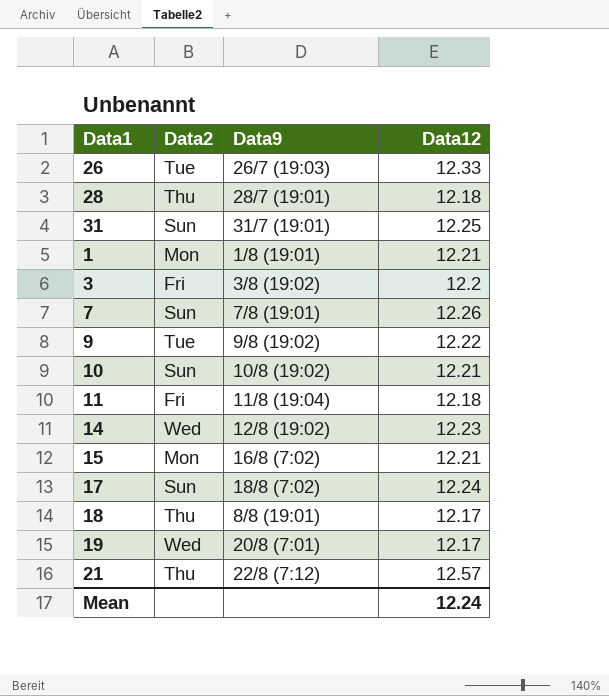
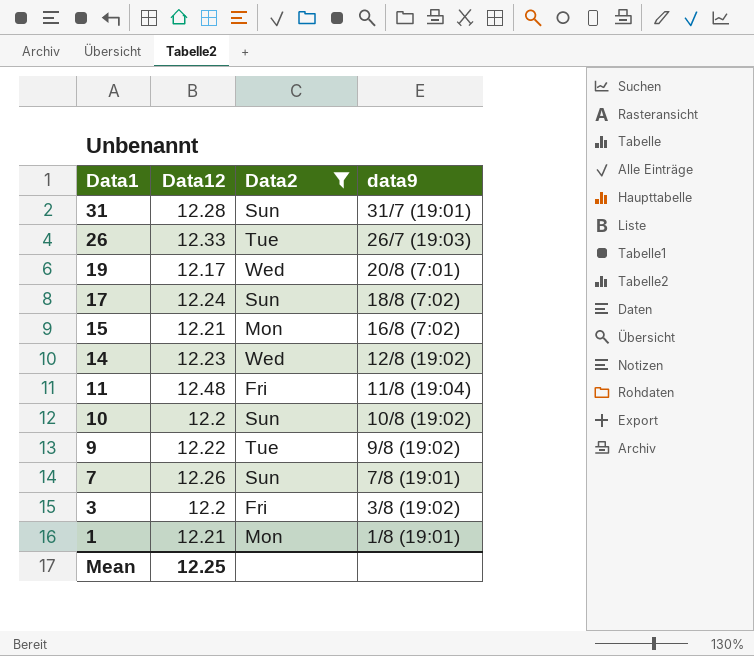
filter: none -> Data2 != Thu
row order: none -> Data1 descending
column Data12 | position: 4 -> 2
column name: Data9 -> data9
31 | Data12: 12.25 -> 12.28
11 | Data12: 12.18 -> 12.48
10 | Data12: 12.21 -> 12.2
Mean | Data12: 12.24 -> 12.25

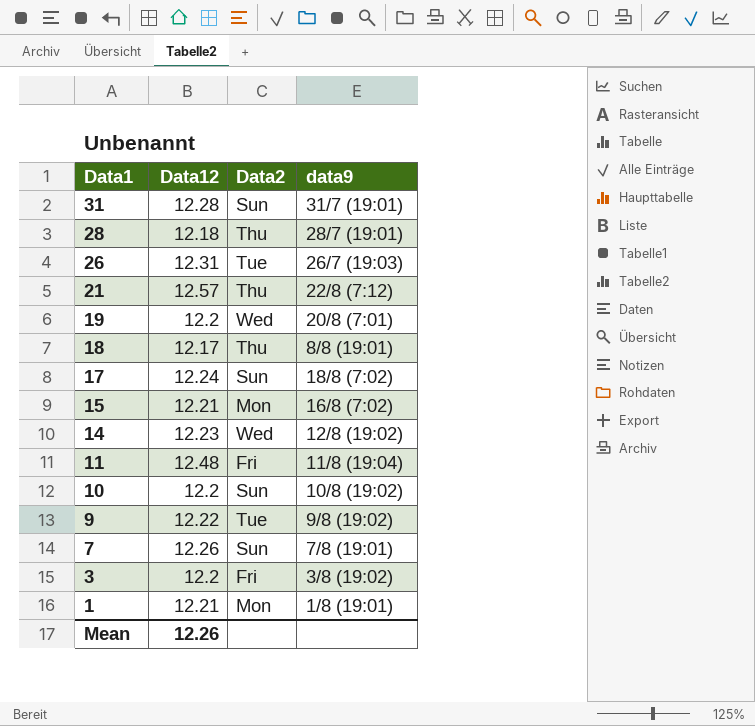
filter: Data2 != Thu -> none
26 | Data12: 12.33 -> 12.31
19 | Data12: 12.17 -> 12.2
Mean | Data12: 12.25 -> 12.26

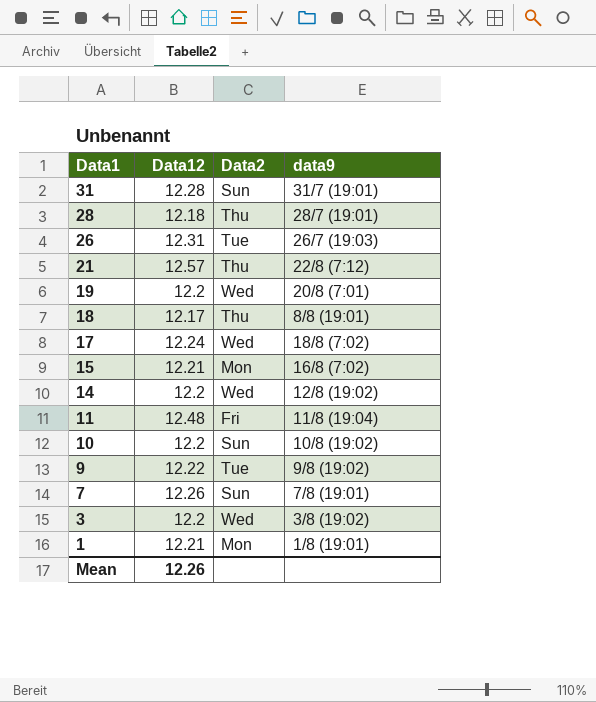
17 | Data2: Sun -> Wed
14 | Data12: 12.23 -> 12.2
3 | Data2: Fri -> Wed

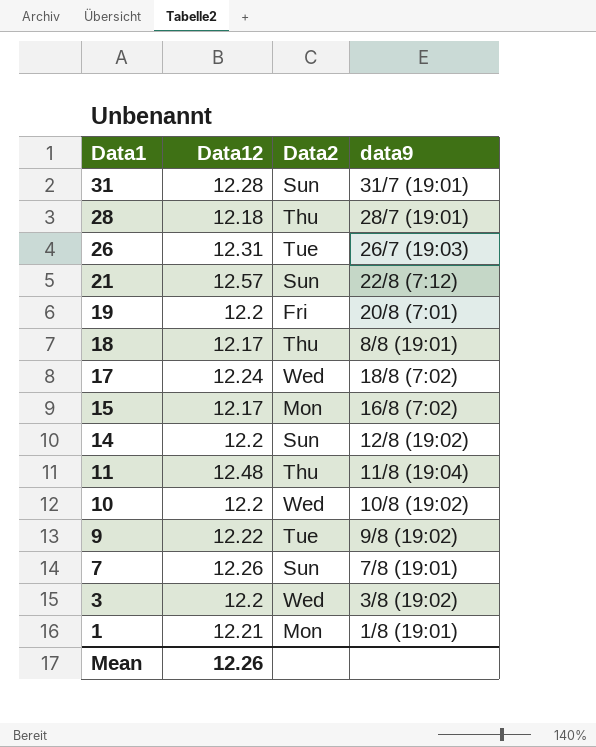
21 | Data2: Thu -> Sun
19 | Data2: Wed -> Fri
15 | Data12: 12.21 -> 12.17
14 | Data2: Wed -> Sun
11 | Data2: Fri -> Thu
10 | Data2: Sun -> Wed

